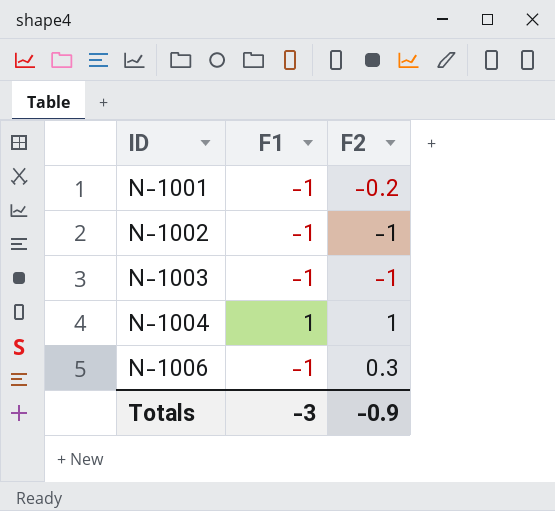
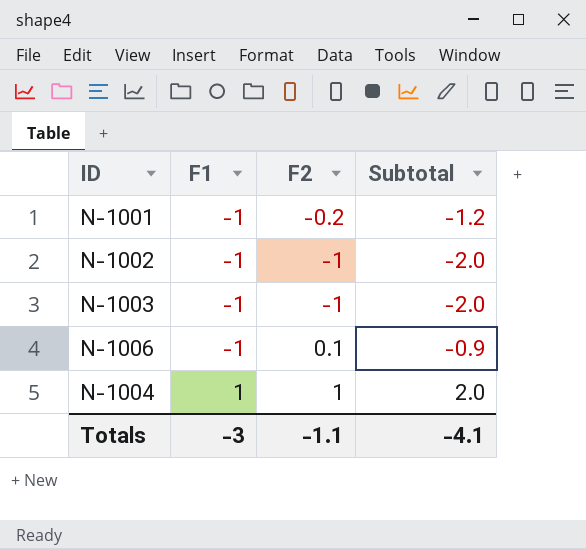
row order: ID ascending -> F1 ascending
column Subtotal | formula: none -> [F1] + [F2]
N-1006 | F2: 0.3 -> 0.1
Totals | F2: -0.9 -> -1.1

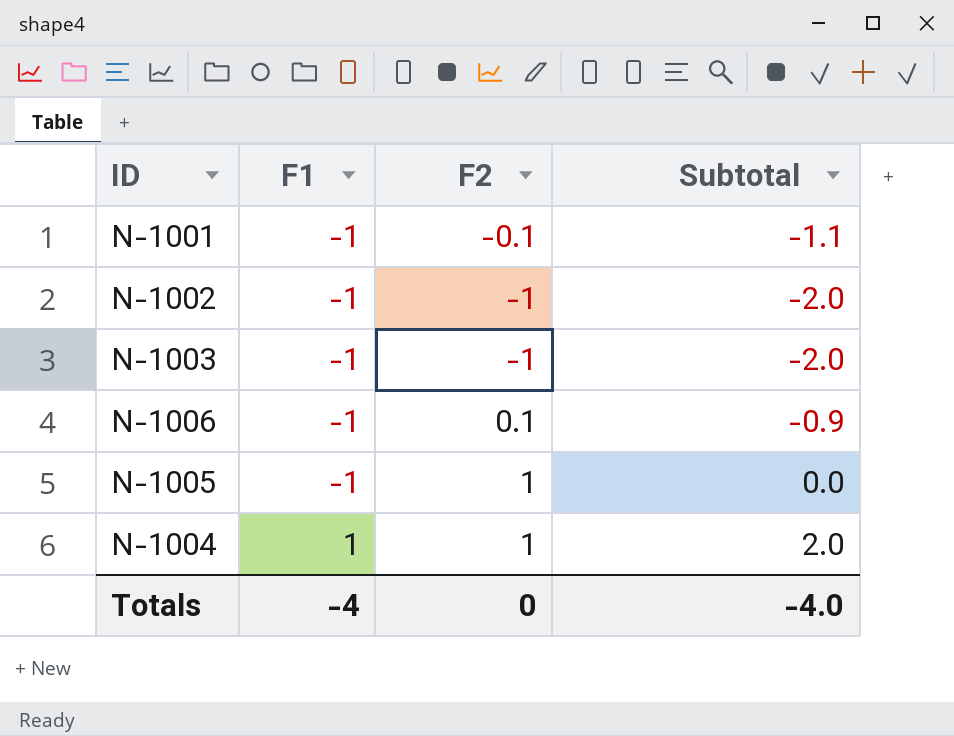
N-1001 | F2: -0.2 -> -0.1
N-1001 | Subtotal: -1.2 -> -1.1
row N-1005: none -> -1 | 1 | 0.0
Totals | F1: -3 -> -4
Totals | F2: -1.1 -> 0
Totals | Subtotal: -4.1 -> -4.0

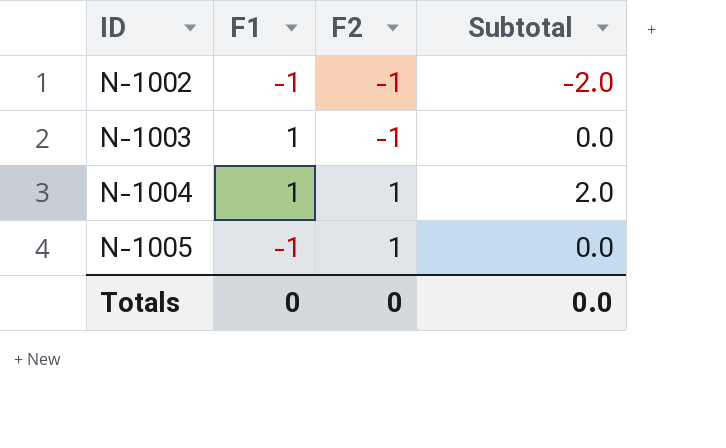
row order: F1 ascending -> ID ascending
row N-1001: -1 | -0.1 | -1.1 -> none
row N-1006: -1 | 0.1 | -0.9 -> none
N-1003 | F1: -1 -> 1
N-1003 | Subtotal: -2.0 -> 0.0
Totals | F1: -4 -> 0
Totals | Subtotal: -4.0 -> 0.0

